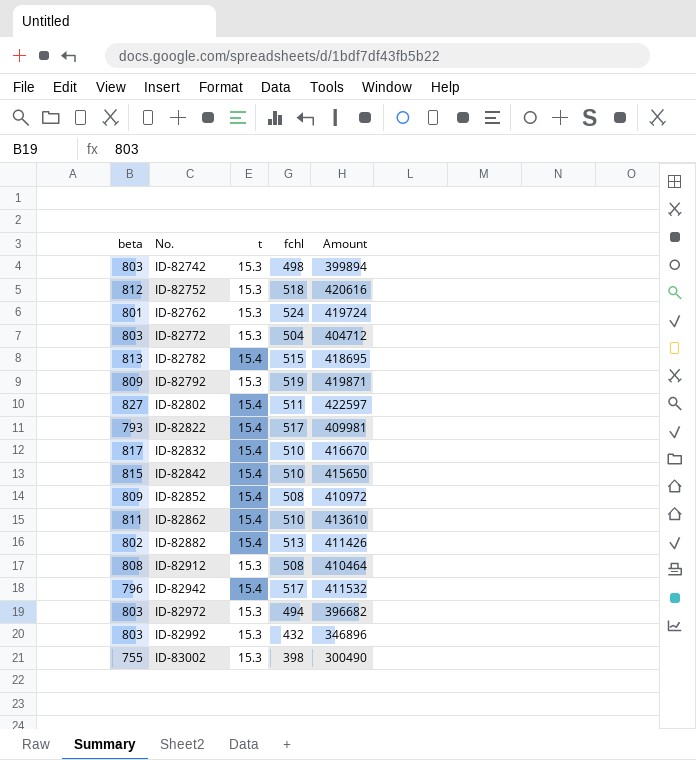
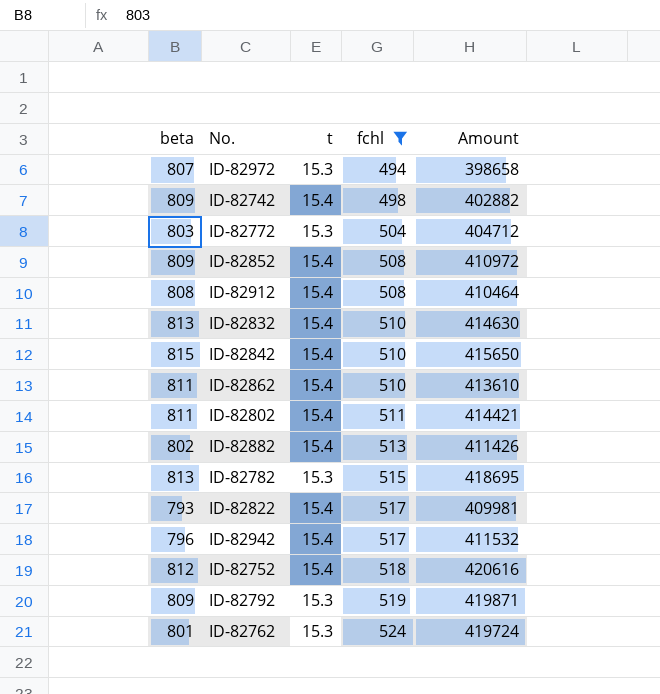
filter: none -> fchl >= 494
row order: No. ascending -> fchl ascending
ID-82972 | beta: 803 -> 807
ID-82972 | Amount: 396682 -> 398658
ID-82742 | beta: 803 -> 809
ID-82742 | t: 15.3 -> 15.4
ID-82742 | Amount: 399894 -> 402882
ID-82912 | t: 15.3 -> 15.4
ID-82832 | beta: 817 -> 813
ID-82832 | Amount: 416670 -> 414630
ID-82802 | beta: 827 -> 811
ID-82802 | Amount: 422597 -> 414421
ID-82782 | t: 15.4 -> 15.3
ID-82752 | t: 15.3 -> 15.4

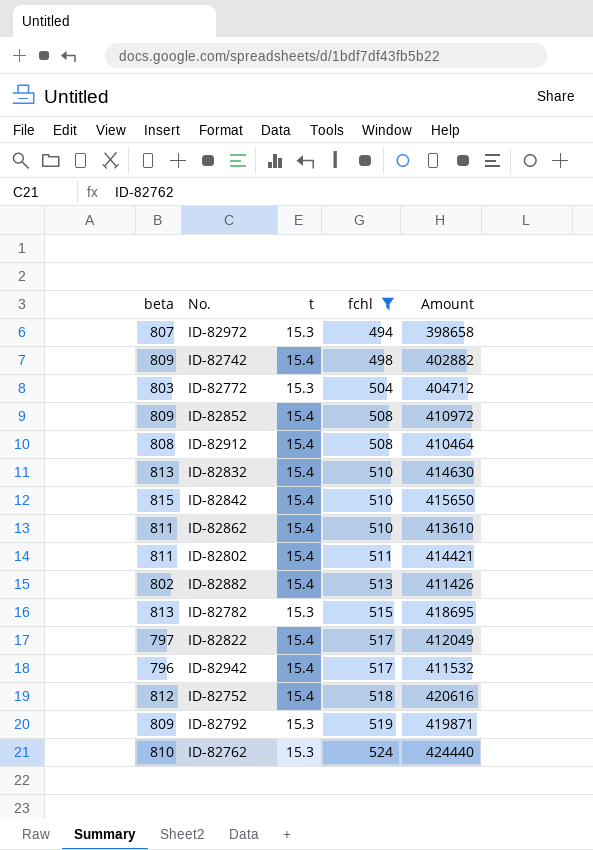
ID-82822 | beta: 793 -> 797
ID-82822 | Amount: 409981 -> 412049
ID-82762 | beta: 801 -> 810
ID-82762 | Amount: 419724 -> 424440

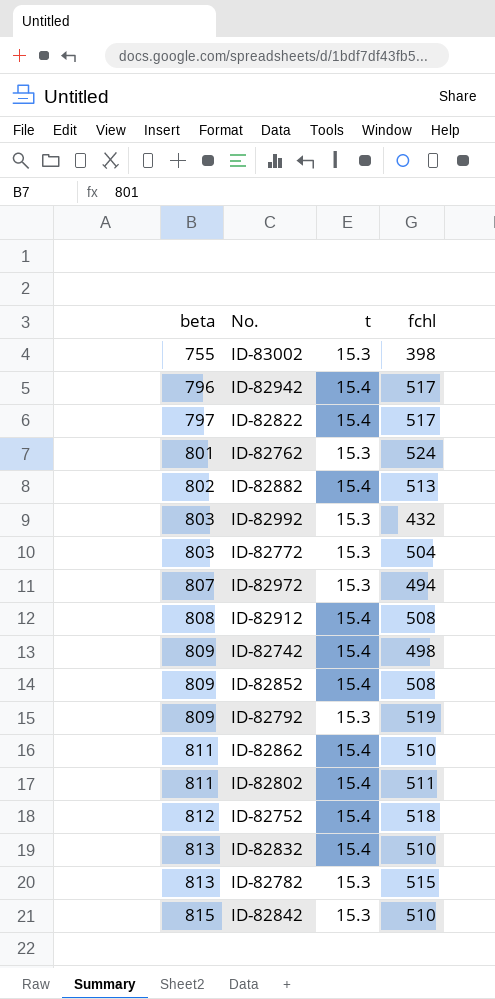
filter: fchl >= 494 -> none
row order: fchl ascending -> beta ascending
column Amount | formula: [beta] * [fchl] -> none
ID-82762 | beta: 810 -> 801
ID-82842 | t: 15.4 -> 15.3

